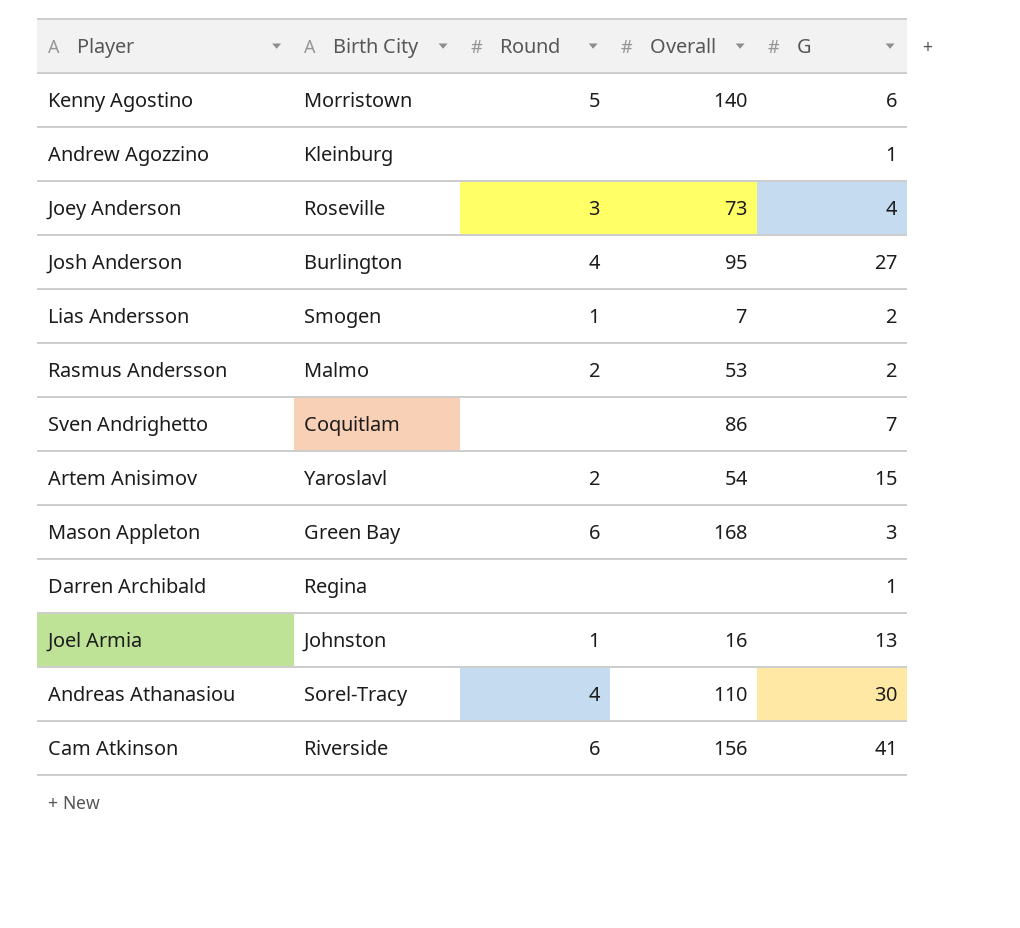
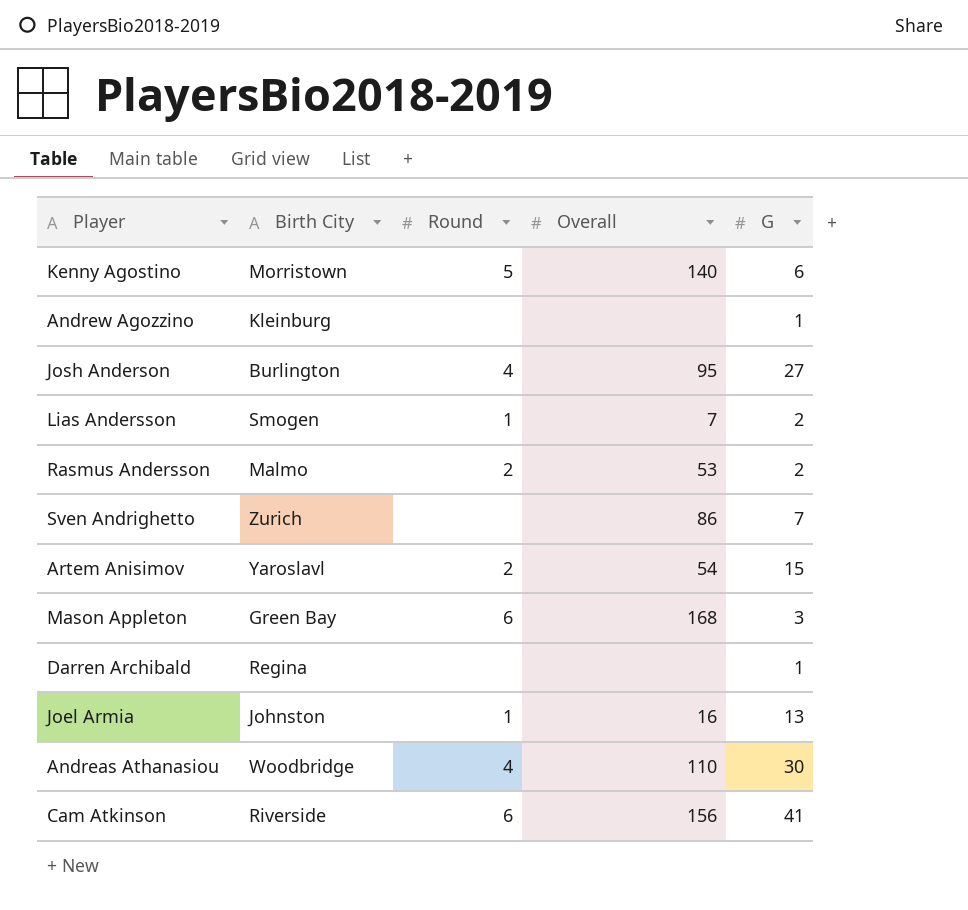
row Joey Anderson: Roseville | 3 | 73 | 4 -> none
Sven Andrighetto | Birth City: Coquitlam -> Zurich
Andreas Athanasiou | Birth City: Sorel-Tracy -> Woodbridge

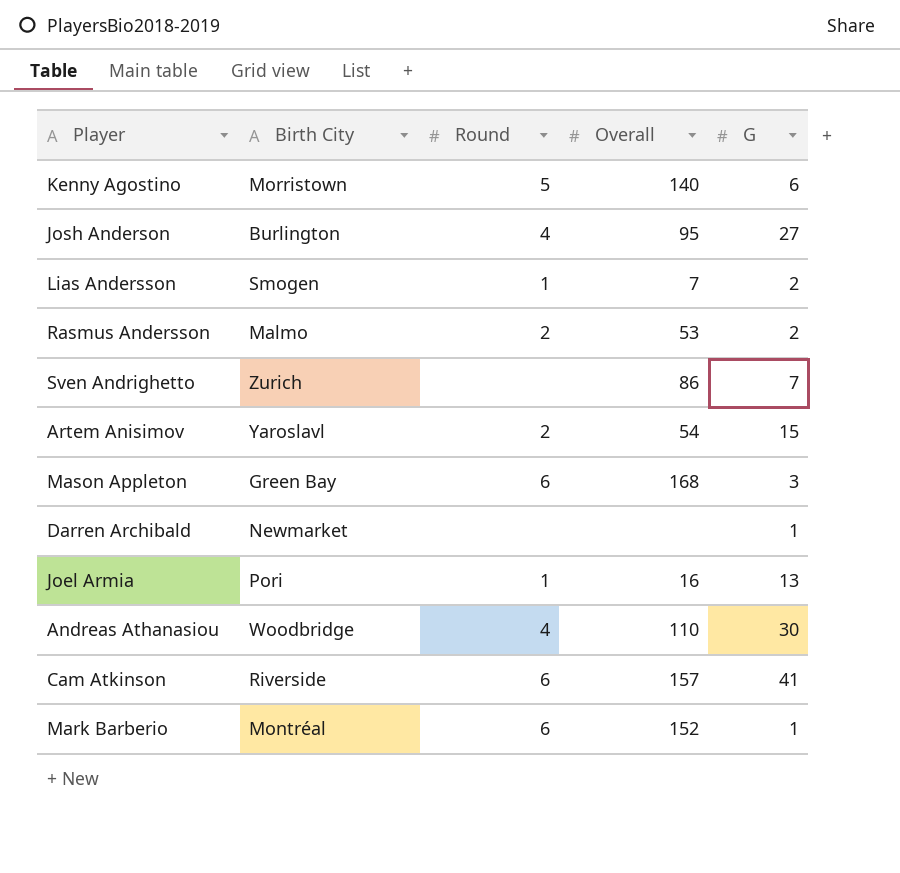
row Andrew Agozzino: Kleinburg | none | none | 1 -> none
Darren Archibald | Birth City: Regina -> Newmarket
Joel Armia | Birth City: Johnston -> Pori
Cam Atkinson | Overall: 156 -> 157
row Mark Barberio: none -> Montréal | 6 | 152 | 1

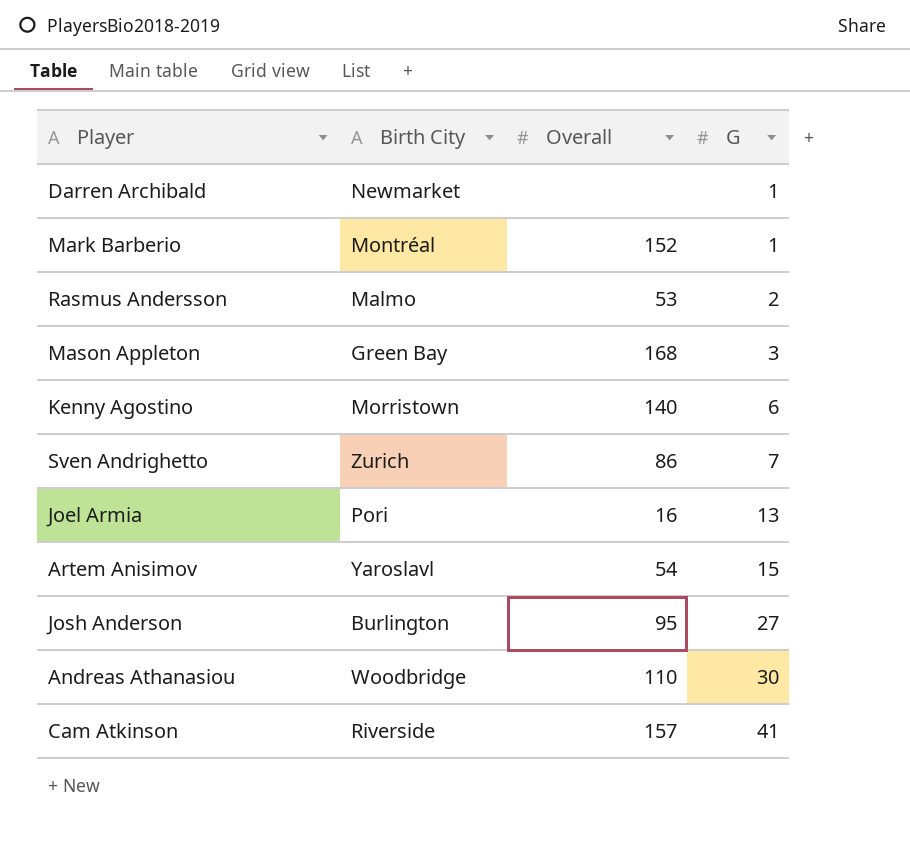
row order: none -> G ascending
column Round | position: 3 -> none
row Lias Andersson: Smogen | 1 | 7 | 2 -> none

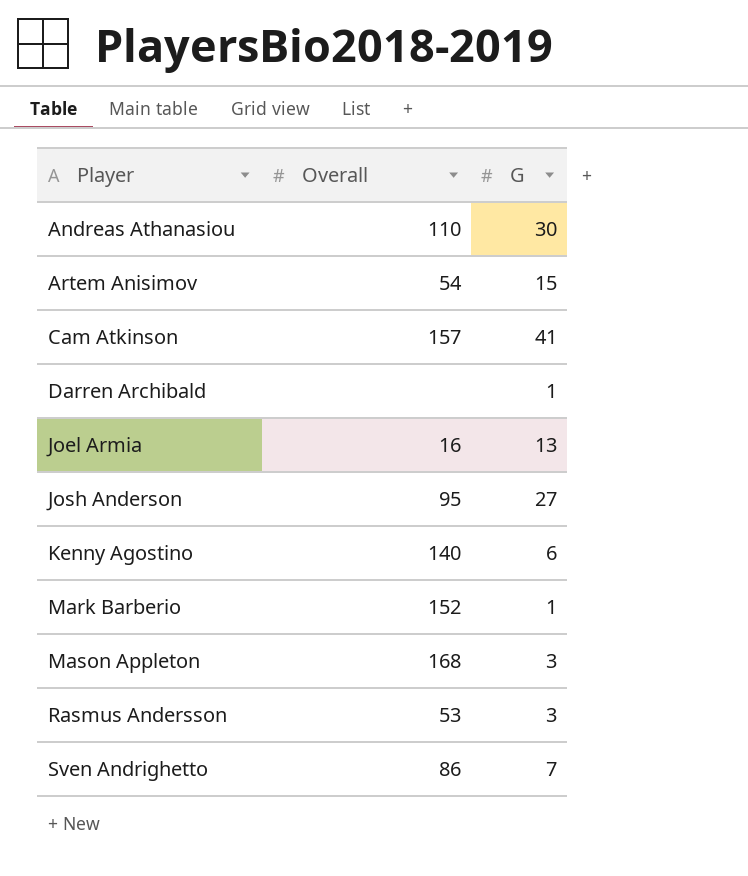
row order: G ascending -> Player ascending
column Birth City | position: 2 -> none
Rasmus Andersson | G: 2 -> 3

